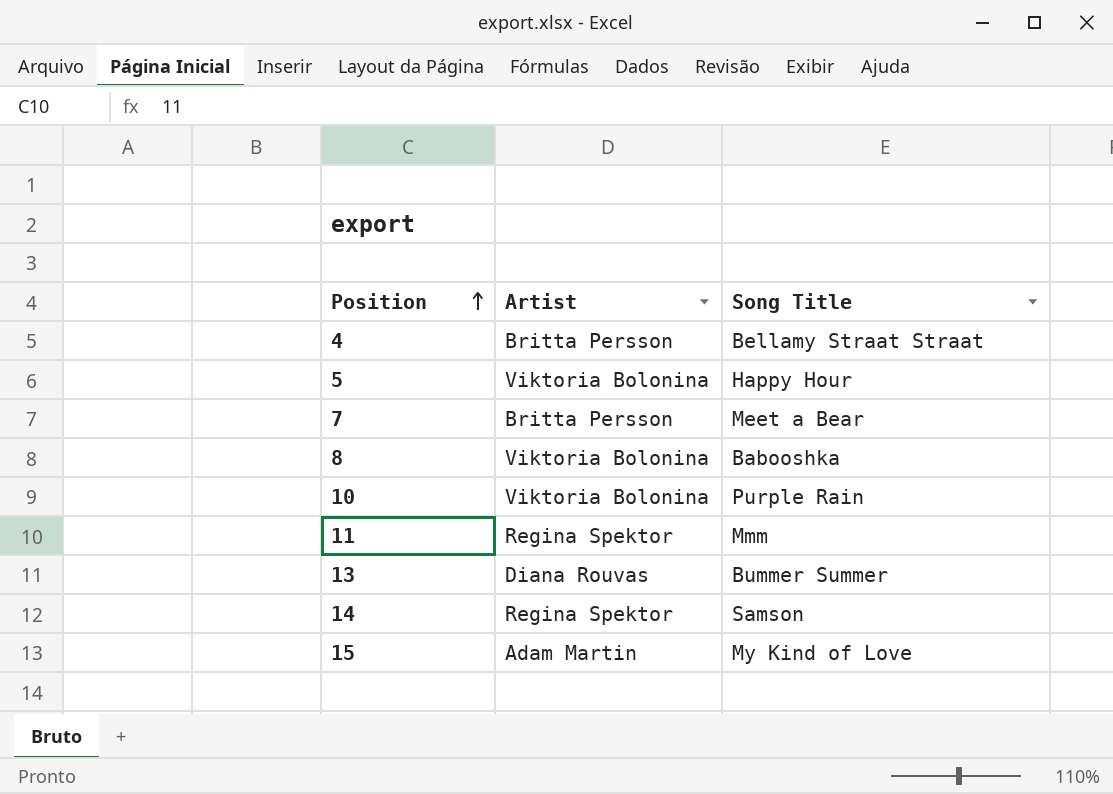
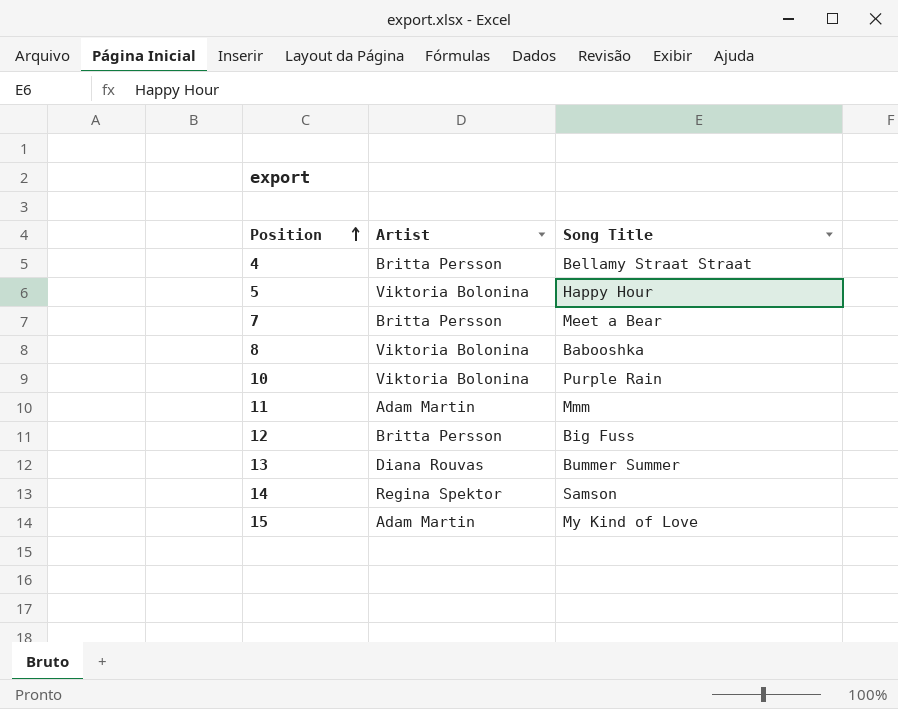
11 | Artist: Regina Spektor -> Adam Martin
row 12: none -> Britta Persson | Big Fuss

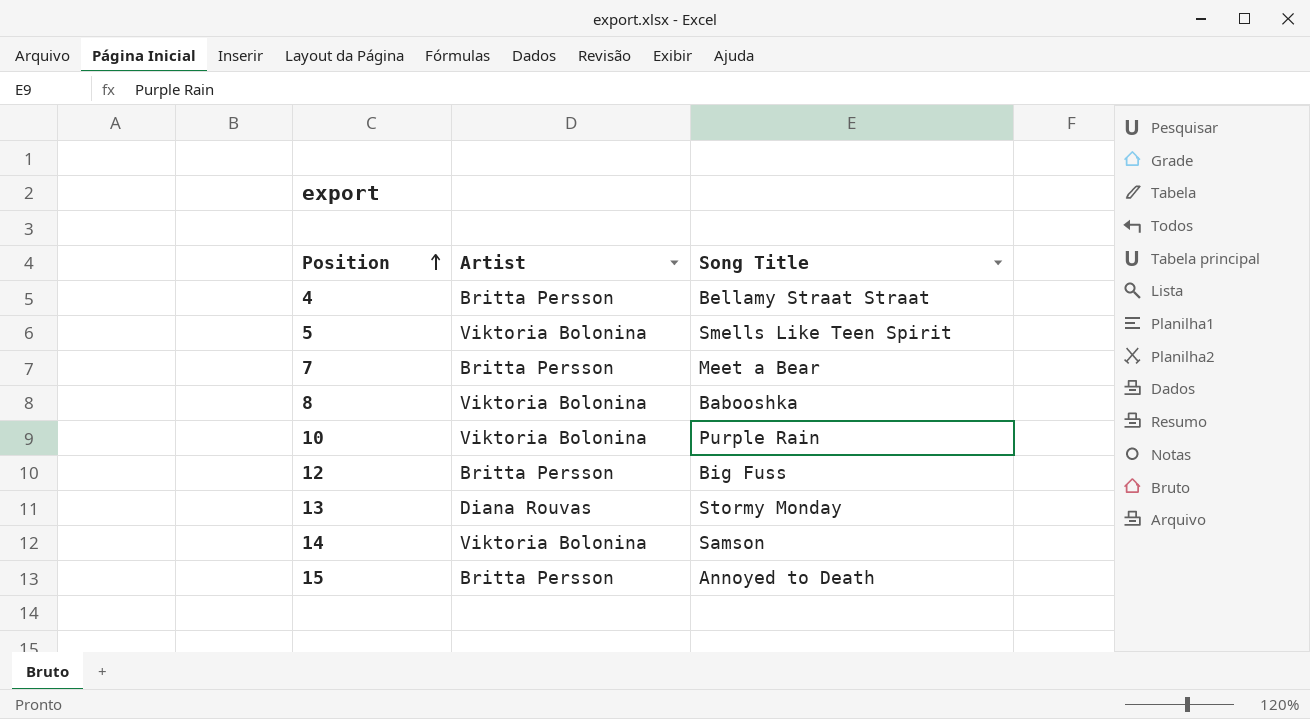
row 11: Adam Martin | Mmm -> none
5 | Song Title: Happy Hour -> Smells Like Teen Spirit
13 | Song Title: Bummer Summer -> Stormy Monday
14 | Artist: Regina Spektor -> Viktoria Bolonina
15 | Artist: Adam Martin -> Britta Persson
15 | Song Title: My Kind of Love -> Annoyed to Death

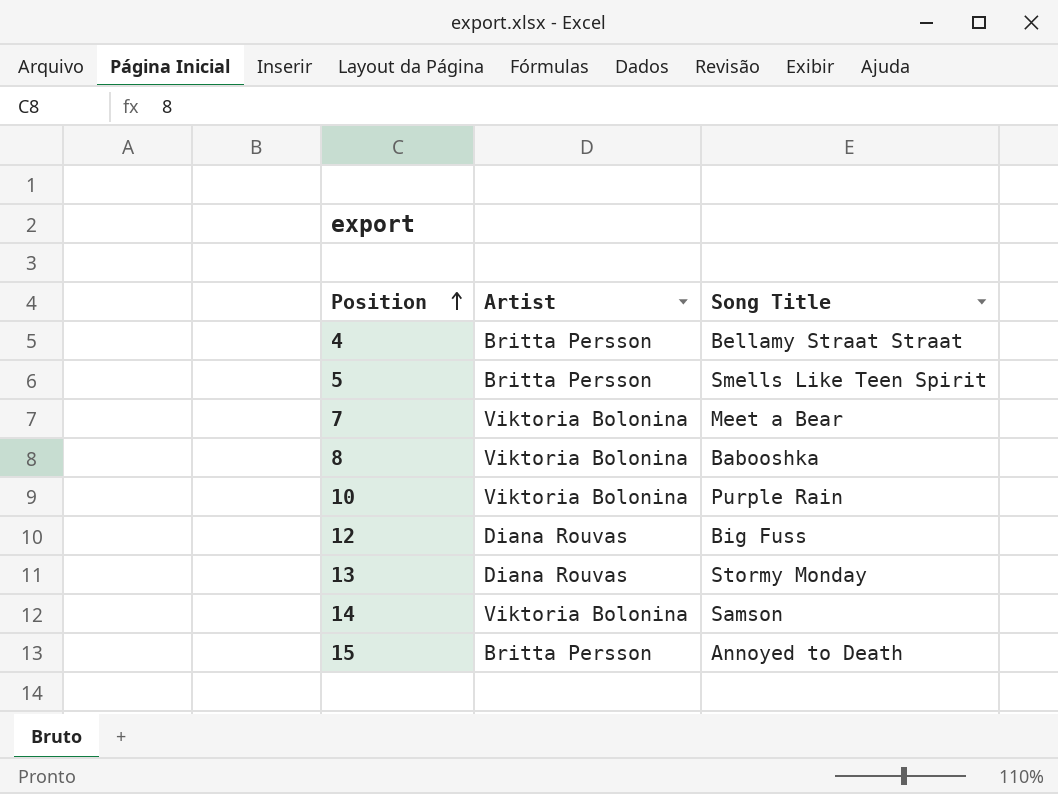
5 | Artist: Viktoria Bolonina -> Britta Persson
7 | Artist: Britta Persson -> Viktoria Bolonina
12 | Artist: Britta Persson -> Diana Rouvas

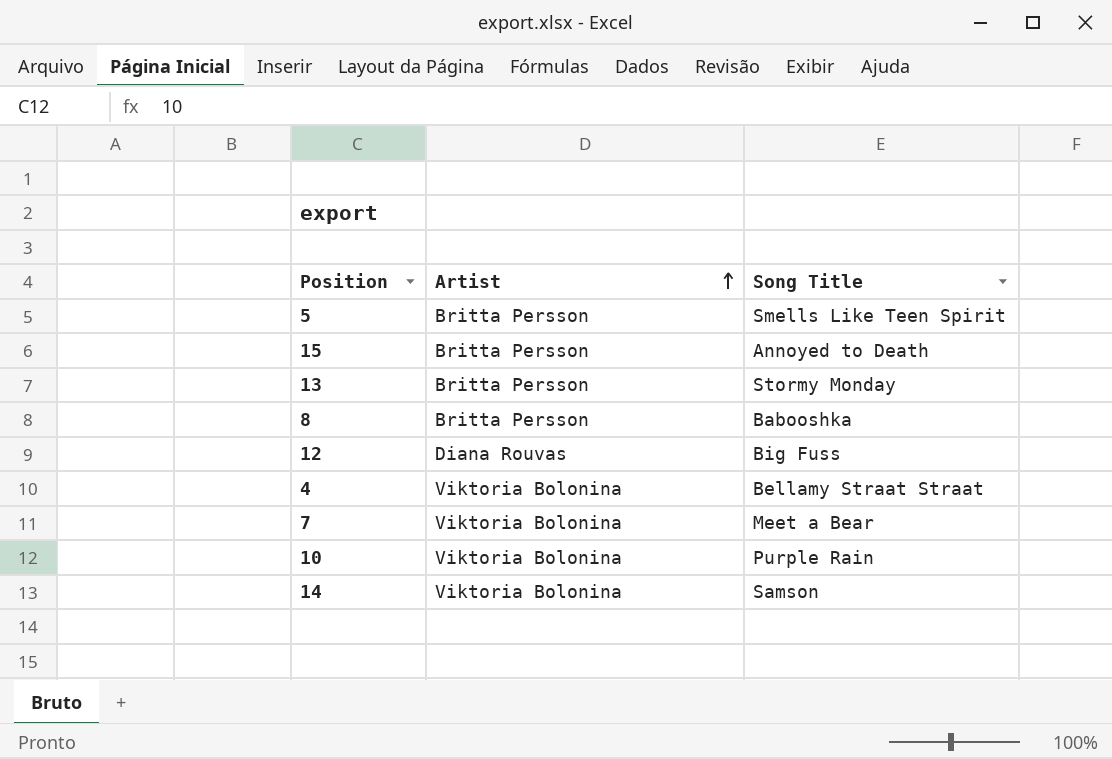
row order: Position ascending -> Artist ascending
13 | Artist: Diana Rouvas -> Britta Persson
8 | Artist: Viktoria Bolonina -> Britta Persson
4 | Artist: Britta Persson -> Viktoria Bolonina

